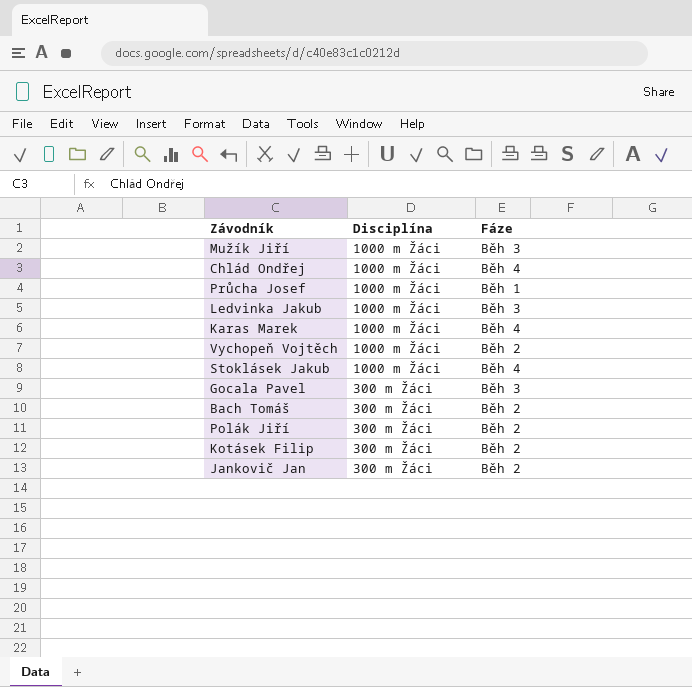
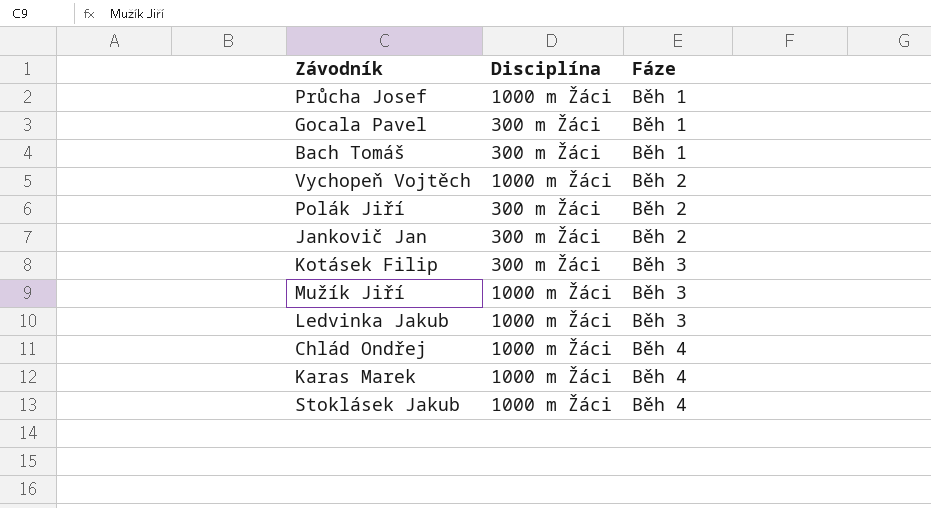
row order: Disciplína descending -> Fáze ascending
Gocala Pavel | Fáze: Běh 3 -> Běh 1
Bach Tomáš | Fáze: Běh 2 -> Běh 1
Kotásek Filip | Fáze: Běh 2 -> Běh 3

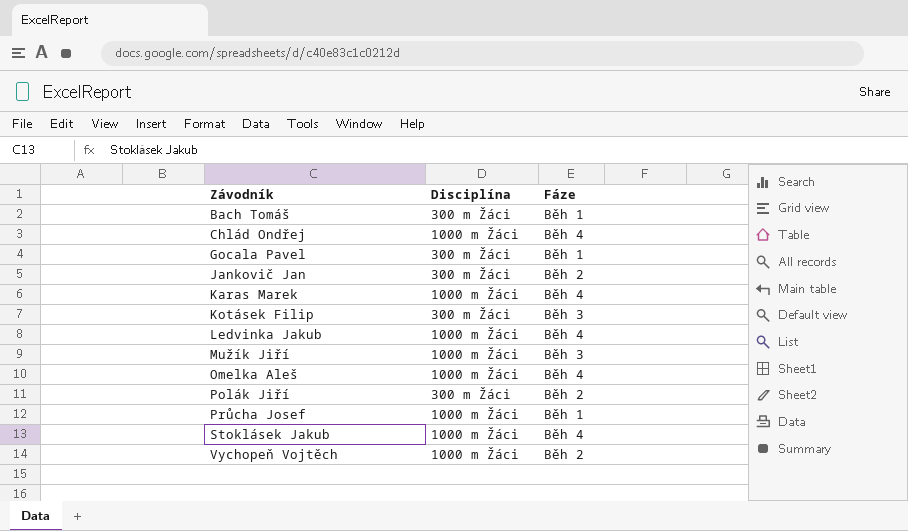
row order: Fáze ascending -> Závodník ascending
Ledvinka Jakub | Fáze: Běh 3 -> Běh 4
row Omelka Aleš: none -> 1000 m Žáci | Běh 4

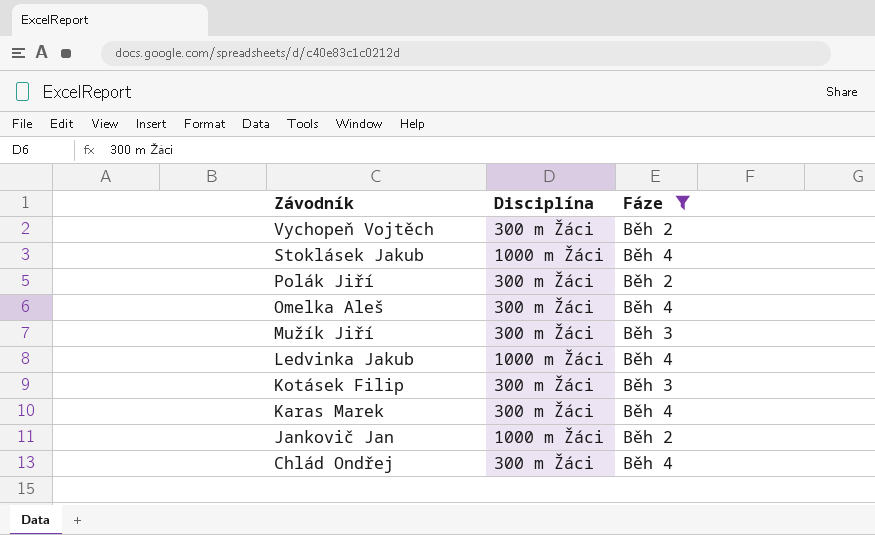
filter: none -> Fáze != Běh 1
row order: Závodník ascending -> Závodník descending
Vychopeň Vojtěch | Disciplína: 1000 m Žáci -> 300 m Žáci
Omelka Aleš | Disciplína: 1000 m Žáci -> 300 m Žáci
Mužík Jiří | Disciplína: 1000 m Žáci -> 300 m Žáci
Karas Marek | Disciplína: 1000 m Žáci -> 300 m Žáci
Jankovič Jan | Disciplína: 300 m Žáci -> 1000 m Žáci
Chlád Ondřej | Disciplína: 1000 m Žáci -> 300 m Žáci

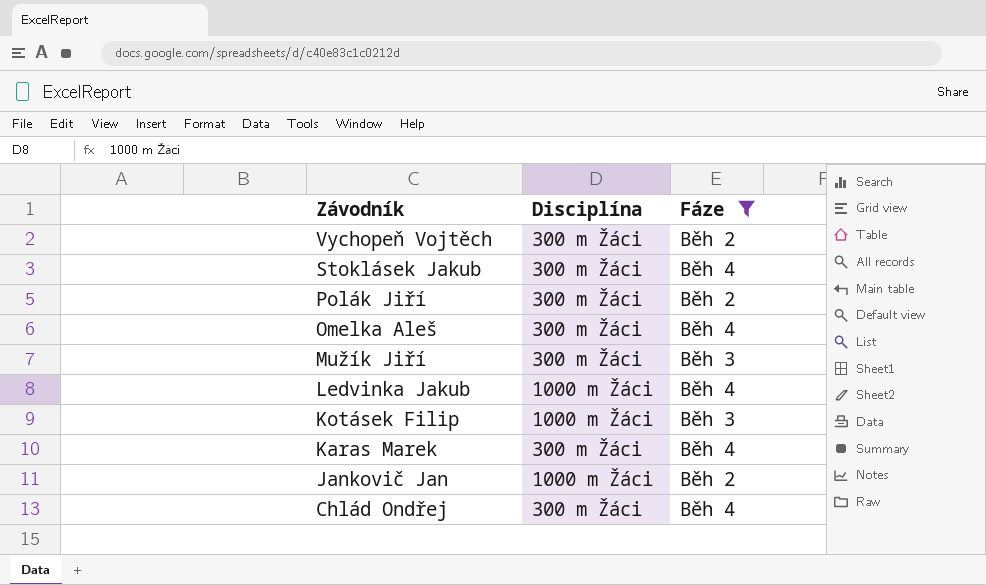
Stoklásek Jakub | Disciplína: 1000 m Žáci -> 300 m Žáci
Kotásek Filip | Disciplína: 300 m Žáci -> 1000 m Žáci

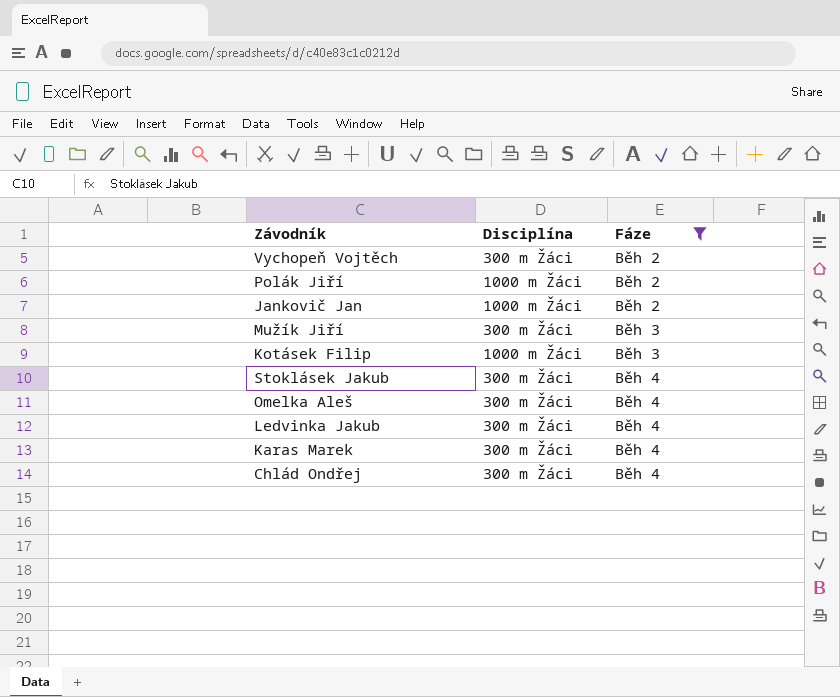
row order: Závodník descending -> Fáze ascending
Polák Jiří | Disciplína: 300 m Žáci -> 1000 m Žáci
Ledvinka Jakub | Disciplína: 1000 m Žáci -> 300 m Žáci

